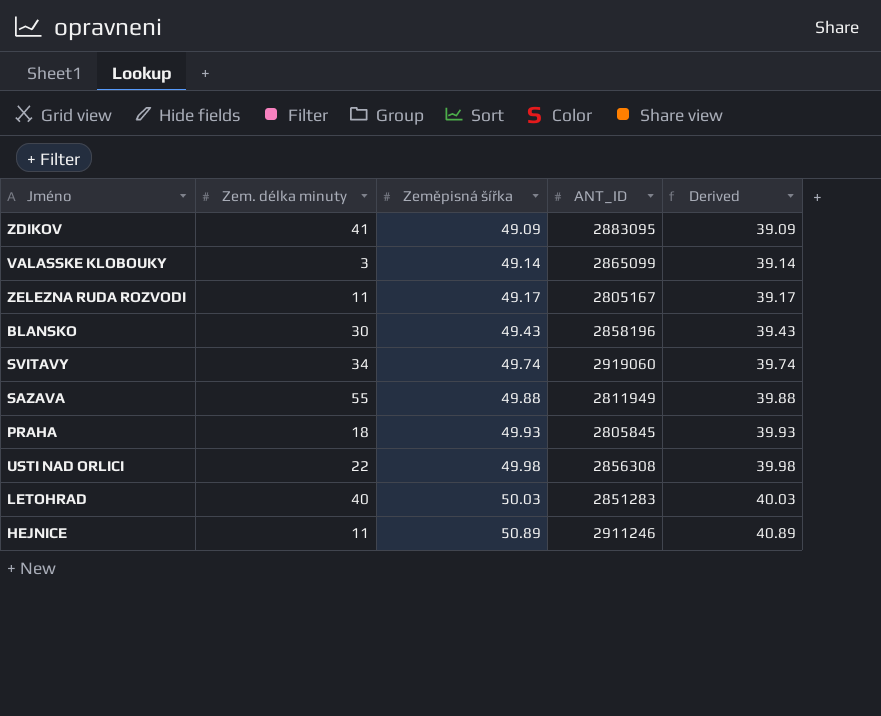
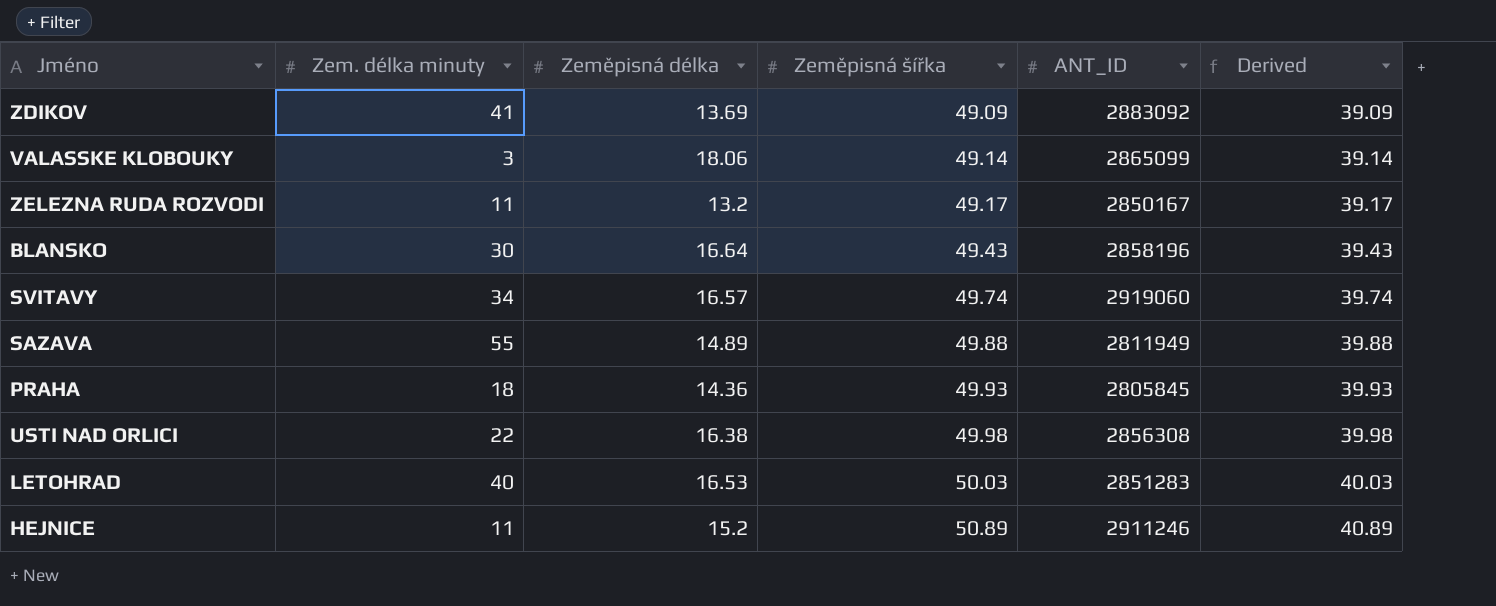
column Zeměpisná délka | position: none -> 3
ZDIKOV | ANT_ID: 2883095 -> 2883092
ZELEZNA RUDA ROZVODI | ANT_ID: 2805167 -> 2850167

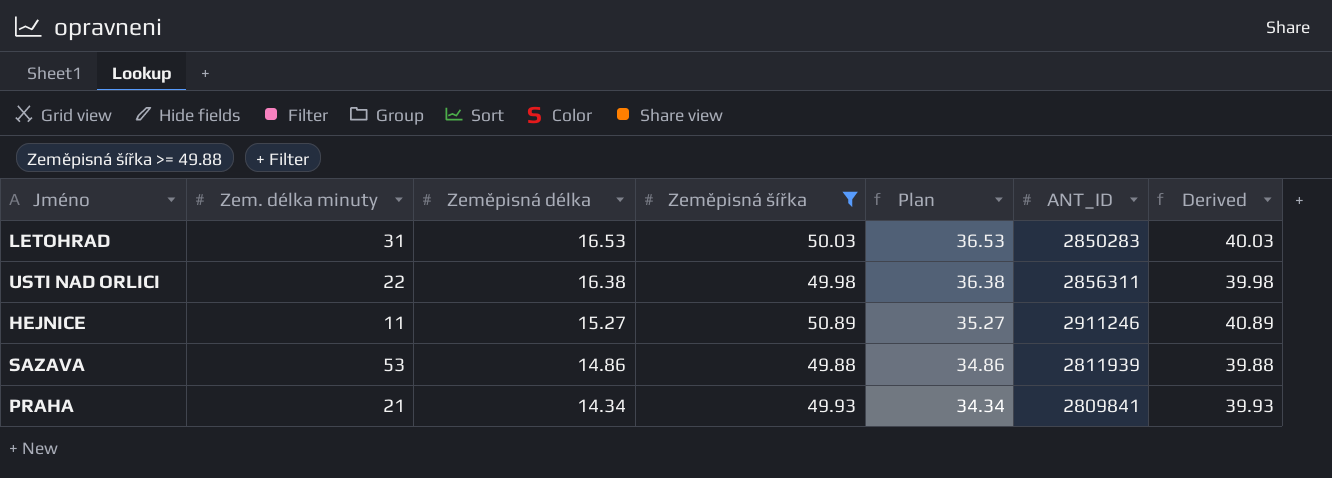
filter: none -> Zeměpisná šířka >= 49.88
row order: Zeměpisná šířka ascending -> Zeměpisná délka descending
column Plan | formula: none -> [Zeměpisná délka] + 20
LETOHRAD | Zem. délka minuty: 40 -> 31
LETOHRAD | ANT_ID: 2851283 -> 2850283
USTI NAD ORLICI | ANT_ID: 2856308 -> 2856311
HEJNICE | Zeměpisná délka: 15.2 -> 15.27
SAZAVA | Zem. délka minuty: 55 -> 53
SAZAVA | Zeměpisná délka: 14.89 -> 14.86
SAZAVA | ANT_ID: 2811949 -> 2811939
PRAHA | Zem. délka minuty: 18 -> 21
PRAHA | Zeměpisná délka: 14.36 -> 14.34
PRAHA | ANT_ID: 2805845 -> 2809841

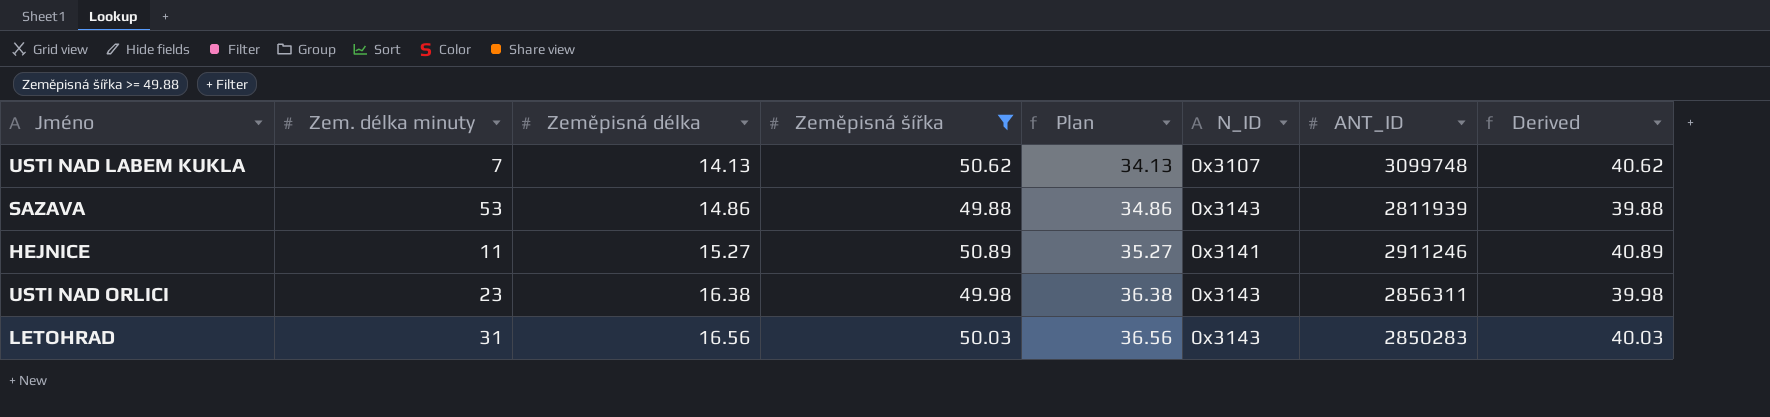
row order: Zeměpisná délka descending -> Zeměpisná délka ascending
column N_ID | position: none -> 6
row PRAHA: 21 | 14.34 | 49.93 | 34.34 | 2809841 | 39.93 -> none
row USTI NAD LABEM KUKLA: none -> 7 | 14.13 | 50.62 | 34.13 | 0x3107 | 3099748 | 40.62
USTI NAD ORLICI | Zem. délka minuty: 22 -> 23
LETOHRAD | Zeměpisná délka: 16.53 -> 16.56
LETOHRAD | Plan: 36.53 -> 36.56

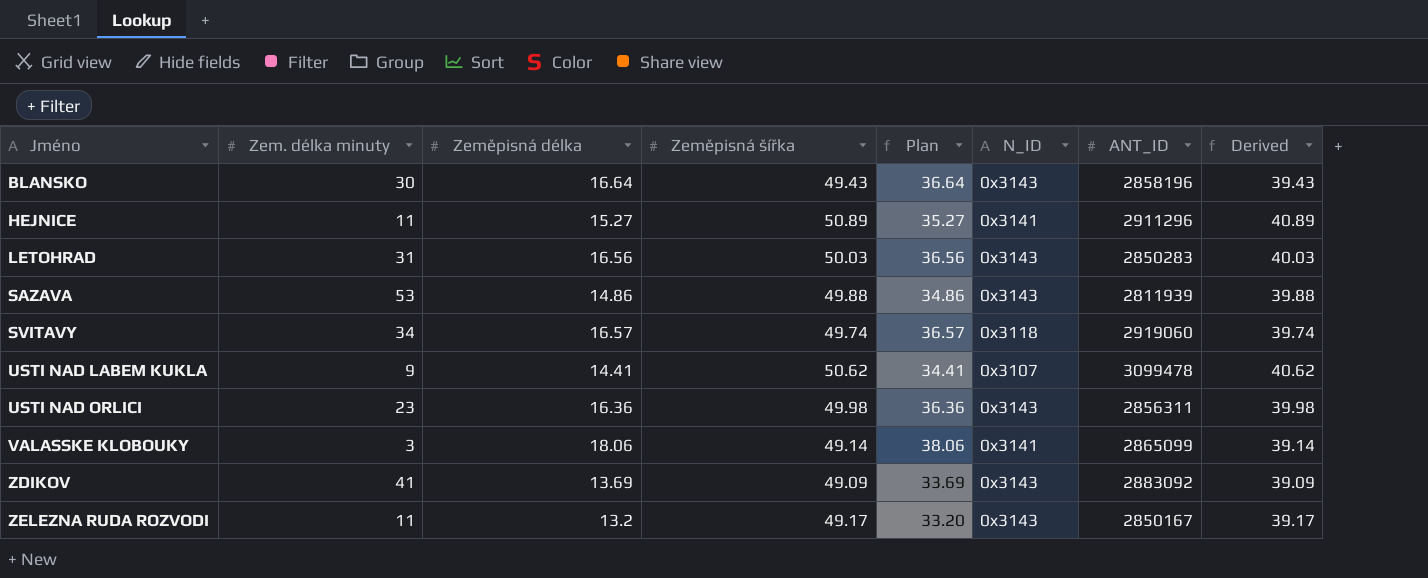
filter: Zeměpisná šířka >= 49.88 -> none
row order: Zeměpisná délka ascending -> Jméno ascending
HEJNICE | ANT_ID: 2911246 -> 2911296
USTI NAD LABEM KUKLA | Zem. délka minuty: 7 -> 9
USTI NAD LABEM KUKLA | Zeměpisná délka: 14.13 -> 14.41
USTI NAD LABEM KUKLA | Plan: 34.13 -> 34.41
USTI NAD LABEM KUKLA | ANT_ID: 3099748 -> 3099478
USTI NAD ORLICI | Zeměpisná délka: 16.38 -> 16.36
USTI NAD ORLICI | Plan: 36.38 -> 36.36

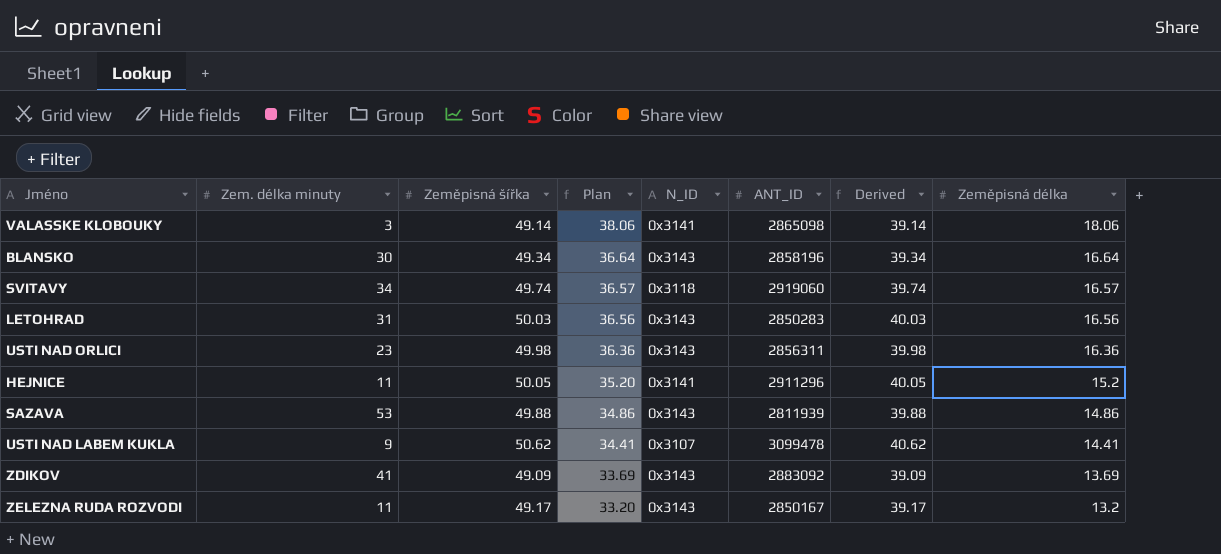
row order: Jméno ascending -> Plan descending
column Zeměpisná délka | position: 3 -> 8
VALASSKE KLOBOUKY | ANT_ID: 2865099 -> 2865098
BLANSKO | Zeměpisná šířka: 49.43 -> 49.34
BLANSKO | Derived: 39.43 -> 39.34
HEJNICE | Zeměpisná šířka: 50.89 -> 50.05
HEJNICE | Plan: 35.27 -> 35.20
HEJNICE | Derived: 40.89 -> 40.05
HEJNICE | Zeměpisná délka: 15.27 -> 15.2

